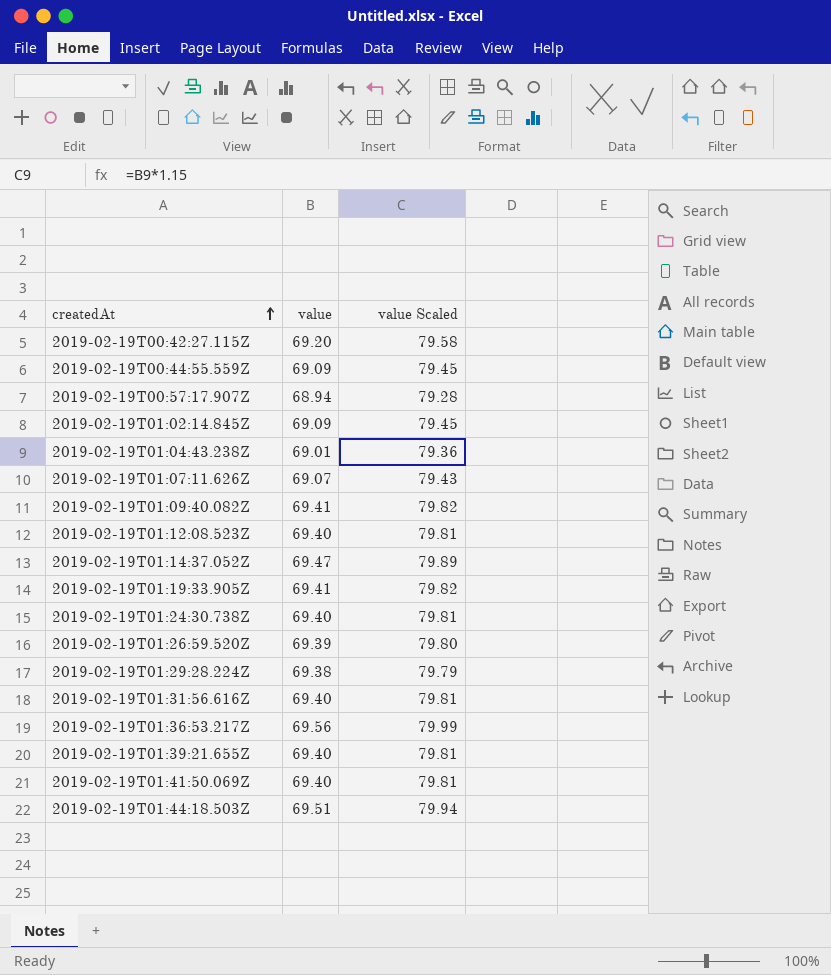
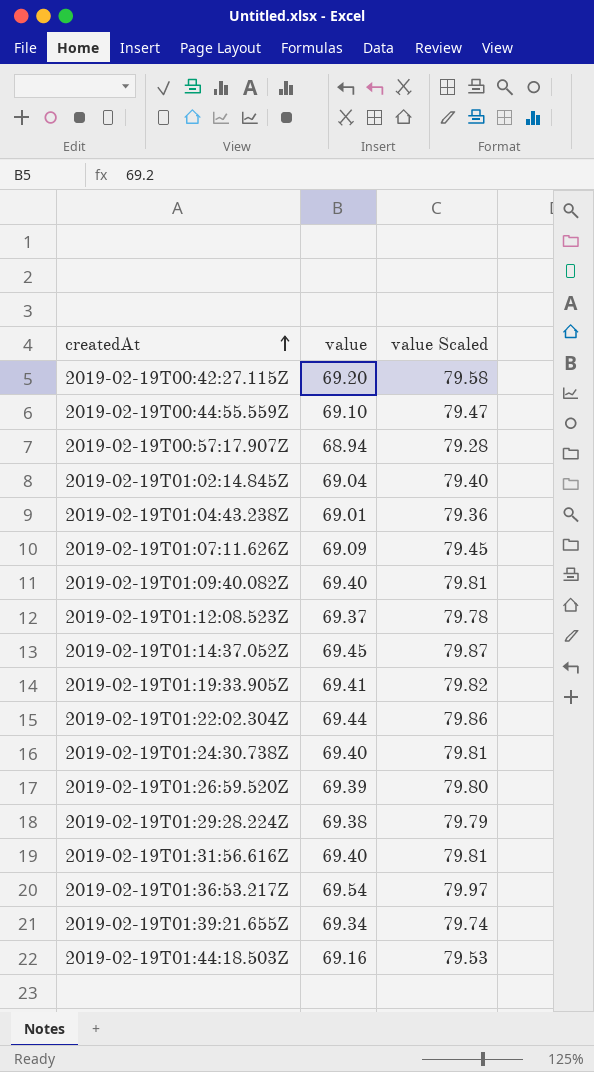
row 2019-02-19T01:41:50.069Z: 69.40 | 79.81 -> none
2019-02-19T00:44:55.559Z | value: 69.09 -> 69.10
2019-02-19T00:44:55.559Z | value Scaled: 79.45 -> 79.47
2019-02-19T01:02:14.845Z | value: 69.09 -> 69.04
2019-02-19T01:02:14.845Z | value Scaled: 79.45 -> 79.40
2019-02-19T01:07:11.626Z | value: 69.07 -> 69.09
2019-02-19T01:07:11.626Z | value Scaled: 79.43 -> 79.45
2019-02-19T01:09:40.082Z | value: 69.41 -> 69.40
2019-02-19T01:09:40.082Z | value Scaled: 79.82 -> 79.81
2019-02-19T01:12:08.523Z | value: 69.40 -> 69.37
2019-02-19T01:12:08.523Z | value Scaled: 79.81 -> 79.78
2019-02-19T01:14:37.052Z | value: 69.47 -> 69.45
2019-02-19T01:14:37.052Z | value Scaled: 79.89 -> 79.87
row 2019-02-19T01:22:02.304Z: none -> 69.44 | 79.86
2019-02-19T01:36:53.217Z | value: 69.56 -> 69.54
2019-02-19T01:36:53.217Z | value Scaled: 79.99 -> 79.97
2019-02-19T01:39:21.655Z | value: 69.40 -> 69.34
2019-02-19T01:39:21.655Z | value Scaled: 79.81 -> 79.74
2019-02-19T01:44:18.503Z | value: 69.51 -> 69.16
2019-02-19T01:44:18.503Z | value Scaled: 79.94 -> 79.53

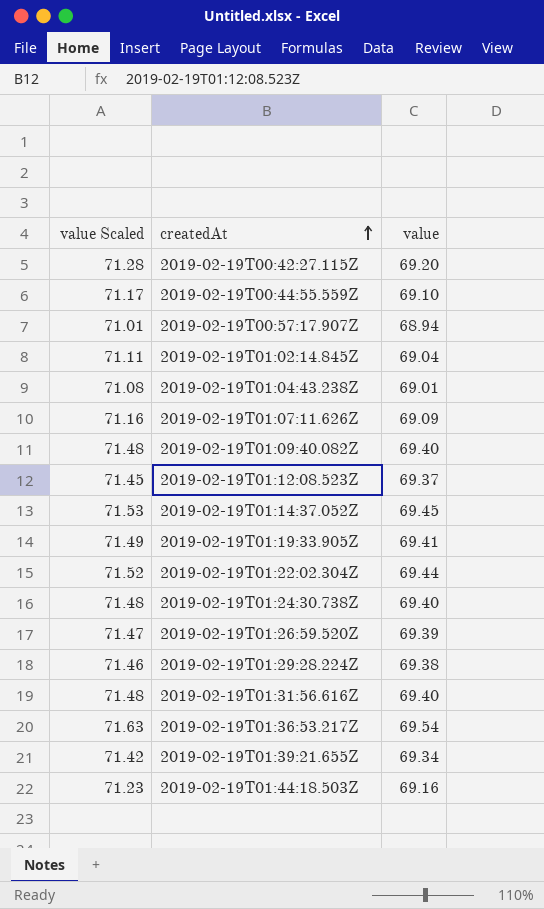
column value Scaled | formula: [value] * 1.15 -> [value] * 1.03
column value Scaled | position: 3 -> 1

